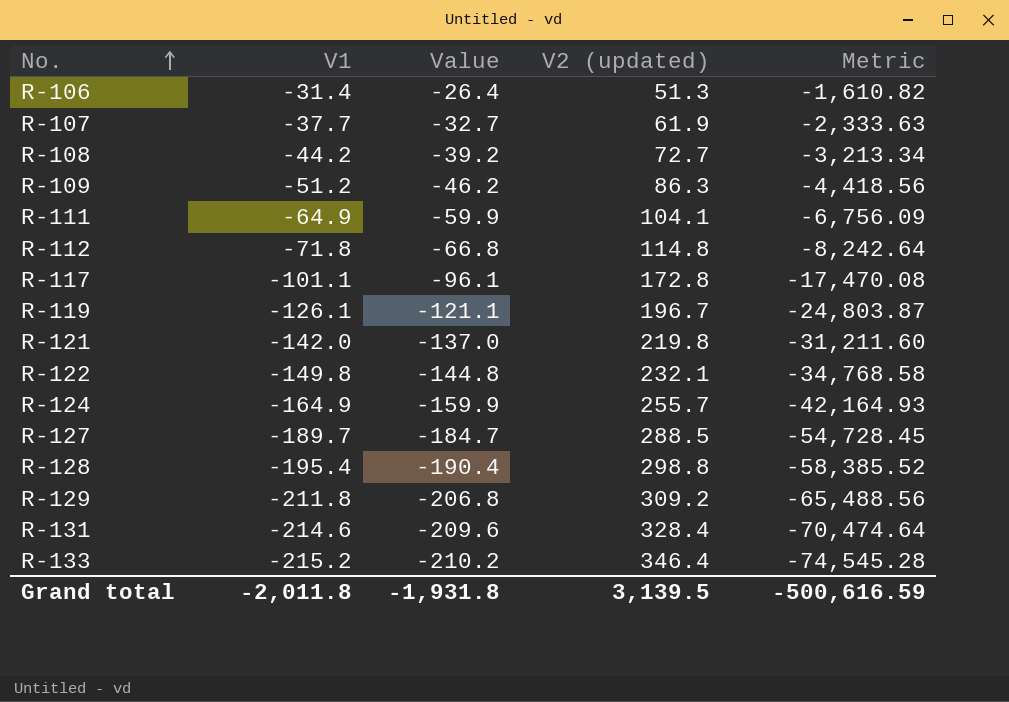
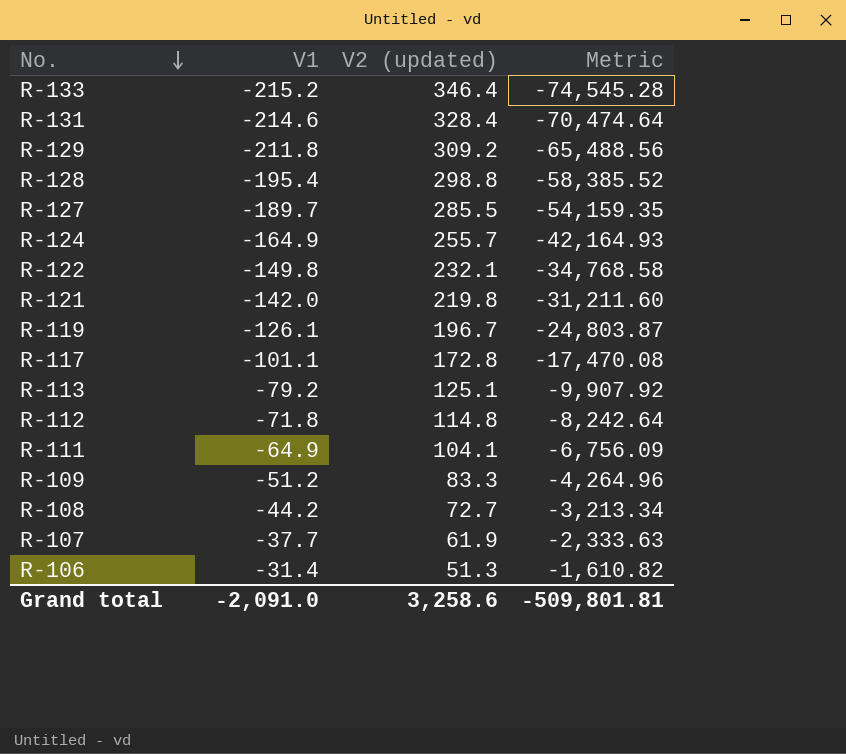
row order: No. ascending -> No. descending
column Value | formula: [V1] + 5 -> none
R-127 | V2 (updated): 288.5 -> 285.5
R-127 | Metric: -54,728.45 -> -54,159.35
row R-113: none -> -79.2 | 125.1 | -9,907.92
R-109 | V2 (updated): 86.3 -> 83.3
R-109 | Metric: -4,418.56 -> -4,264.96
Grand total | V1: -2,011.8 -> -2,091.0
Grand total | V2 (updated): 3,139.5 -> 3,258.6
Grand total | Metric: -500,616.59 -> -509,801.81

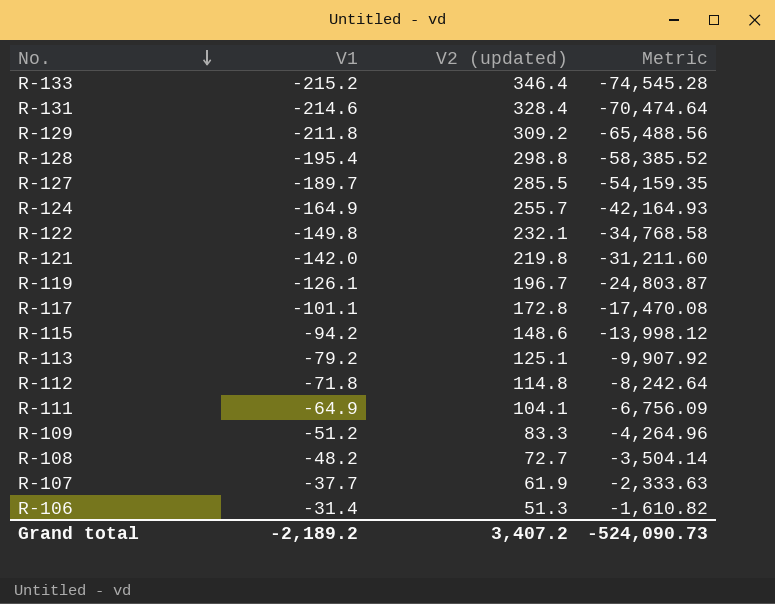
row R-115: none -> -94.2 | 148.6 | -13,998.12
R-108 | V1: -44.2 -> -48.2
R-108 | Metric: -3,213.34 -> -3,504.14
Grand total | V1: -2,091.0 -> -2,189.2
Grand total | V2 (updated): 3,258.6 -> 3,407.2
Grand total | Metric: -509,801.81 -> -524,090.73

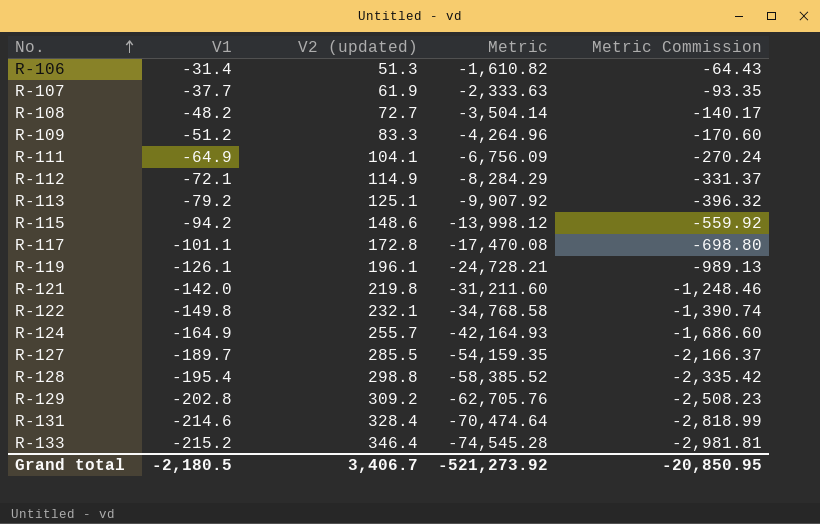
row order: No. descending -> No. ascending
column Metric Commission | formula: none -> [Metric] * 0.04
R-112 | V1: -71.8 -> -72.1
R-112 | V2 (updated): 114.8 -> 114.9
R-112 | Metric: -8,242.64 -> -8,284.29
R-119 | V2 (updated): 196.7 -> 196.1
R-119 | Metric: -24,803.87 -> -24,728.21
R-129 | V1: -211.8 -> -202.8
R-129 | Metric: -65,488.56 -> -62,705.76
Grand total | V1: -2,189.2 -> -2,180.5
Grand total | V2 (updated): 3,407.2 -> 3,406.7
Grand total | Metric: -524,090.73 -> -521,273.92

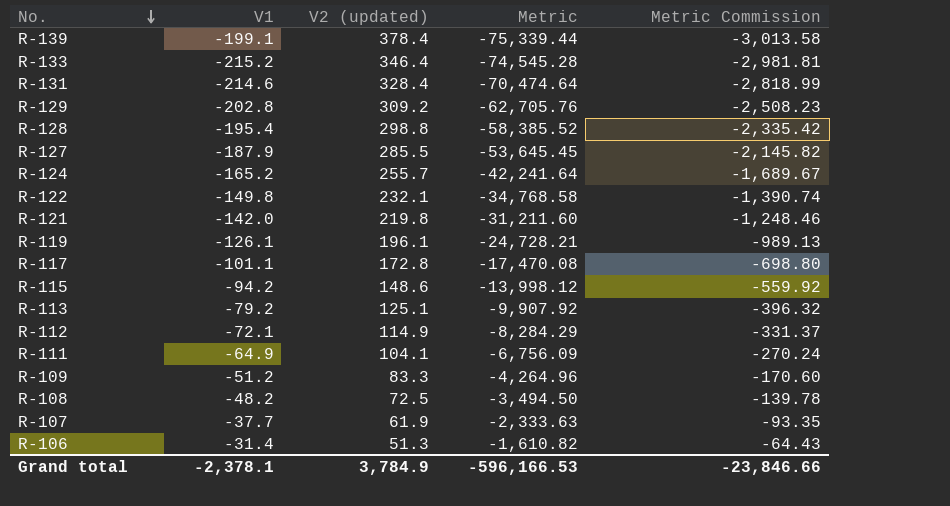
row order: No. ascending -> No. descending
row R-139: none -> -199.1 | 378.4 | -75,339.44 | -3,013.58
R-127 | V1: -189.7 -> -187.9
R-127 | Metric: -54,159.35 -> -53,645.45
R-127 | Metric Commission: -2,166.37 -> -2,145.82
R-124 | V1: -164.9 -> -165.2
R-124 | Metric: -42,164.93 -> -42,241.64
R-124 | Metric Commission: -1,686.60 -> -1,689.67
R-108 | V2 (updated): 72.7 -> 72.5
R-108 | Metric: -3,504.14 -> -3,494.50
R-108 | Metric Commission: -140.17 -> -139.78
Grand total | V1: -2,180.5 -> -2,378.1
Grand total | V2 (updated): 3,406.7 -> 3,784.9
Grand total | Metric: -521,273.92 -> -596,166.53
Grand total | Metric Commission: -20,850.95 -> -23,846.66

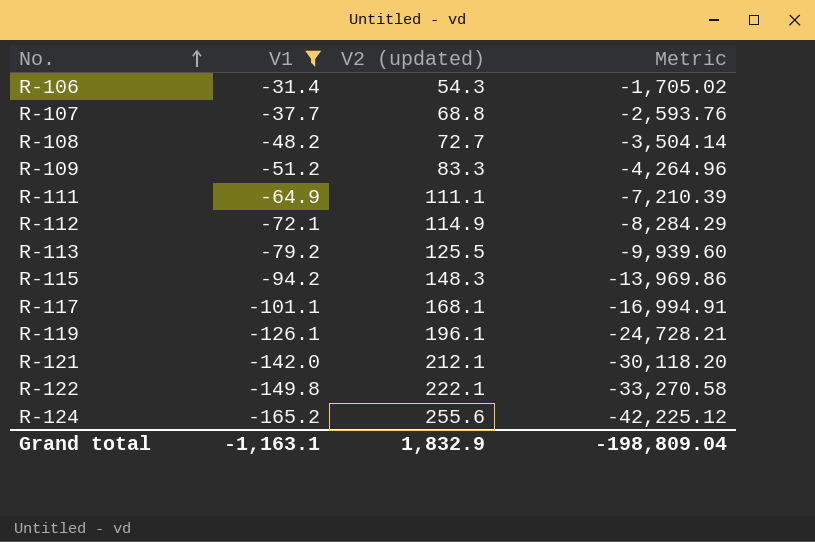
filter: none -> V1 >= -165.2
row order: No. descending -> No. ascending
column Metric Commission | formula: [Metric] * 0.04 -> none
R-106 | V2 (updated): 51.3 -> 54.3
R-106 | Metric: -1,610.82 -> -1,705.02
R-107 | V2 (updated): 61.9 -> 68.8
R-107 | Metric: -2,333.63 -> -2,593.76
R-108 | V2 (updated): 72.5 -> 72.7
R-108 | Metric: -3,494.50 -> -3,504.14
R-111 | V2 (updated): 104.1 -> 111.1
R-111 | Metric: -6,756.09 -> -7,210.39
R-113 | V2 (updated): 125.1 -> 125.5
R-113 | Metric: -9,907.92 -> -9,939.60
R-115 | V2 (updated): 148.6 -> 148.3
R-115 | Metric: -13,998.12 -> -13,969.86
R-117 | V2 (updated): 172.8 -> 168.1
R-117 | Metric: -17,470.08 -> -16,994.91
R-121 | V2 (updated): 219.8 -> 212.1
R-121 | Metric: -31,211.60 -> -30,118.20
R-122 | V2 (updated): 232.1 -> 222.1
R-122 | Metric: -34,768.58 -> -33,270.58
R-124 | V2 (updated): 255.7 -> 255.6
R-124 | Metric: -42,241.64 -> -42,225.12
Grand total | V1: -2,378.1 -> -1,163.1
Grand total | V2 (updated): 3,784.9 -> 1,832.9
Grand total | Metric: -596,166.53 -> -198,809.04

